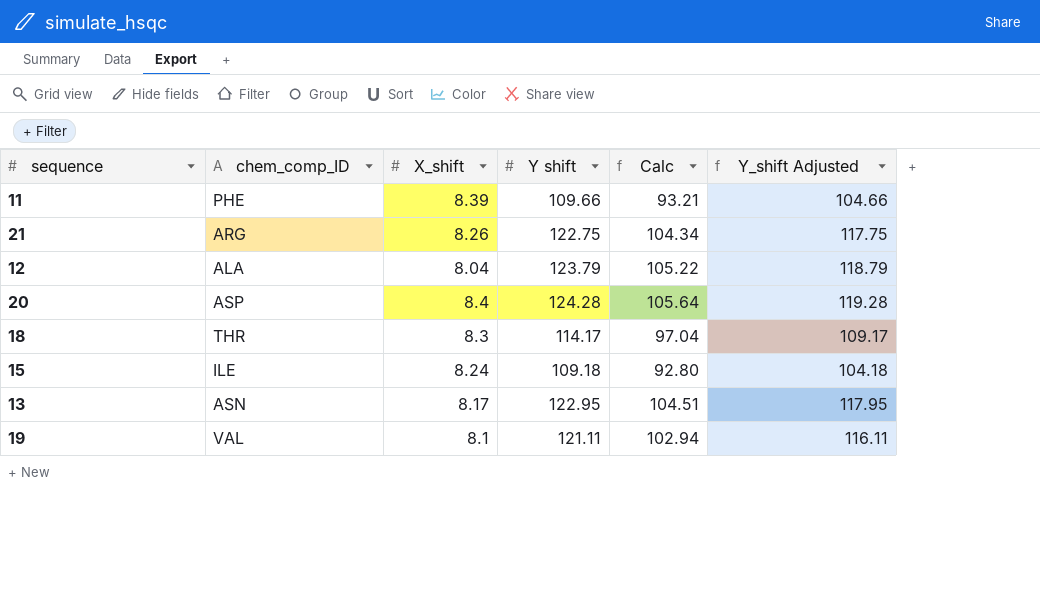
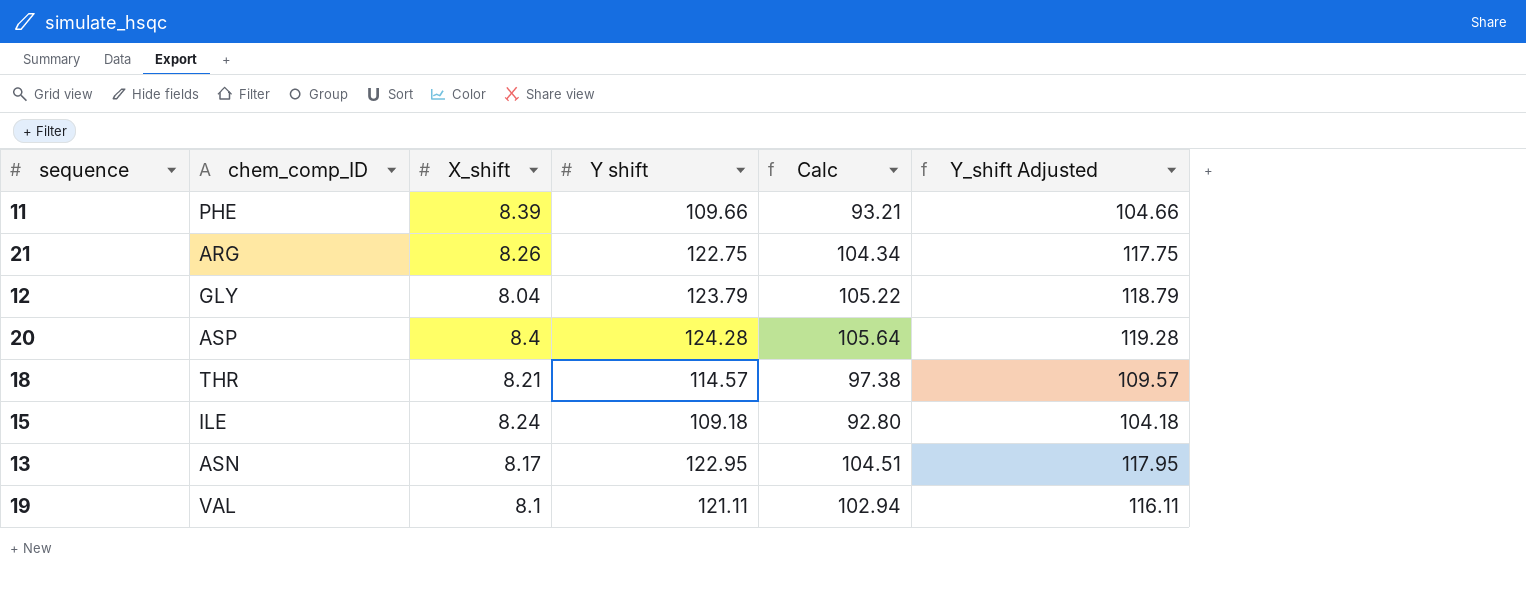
12 | chem_comp_ID: ALA -> GLY
18 | X_shift: 8.3 -> 8.21
18 | Y shift: 114.17 -> 114.57
18 | Calc: 97.04 -> 97.38
18 | Y_shift Adjusted: 109.17 -> 109.57

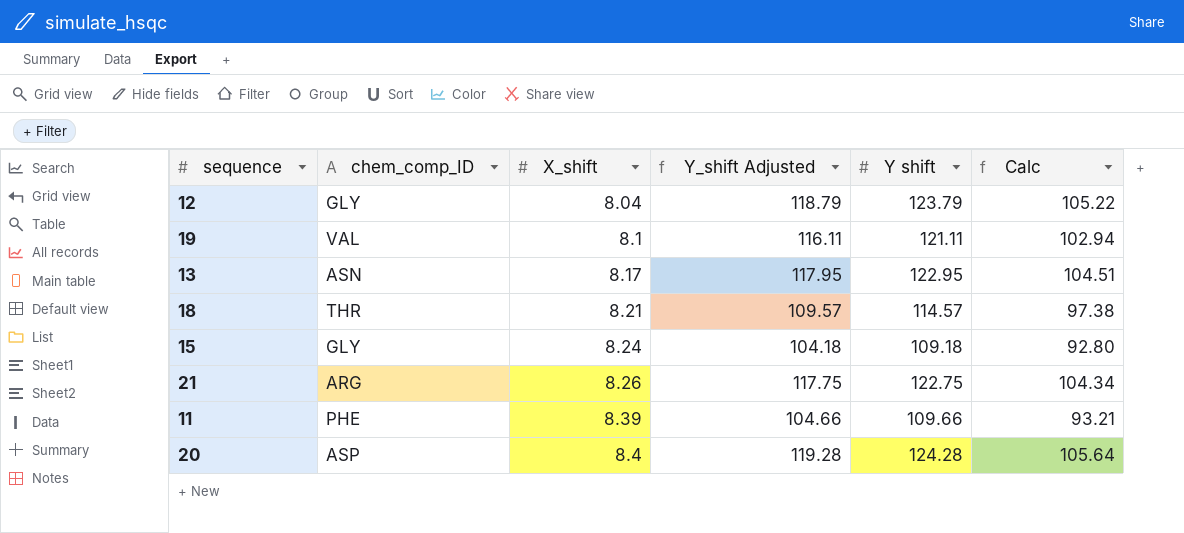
row order: none -> X_shift ascending
column Y_shift Adjusted | position: 6 -> 4
15 | chem_comp_ID: ILE -> GLY

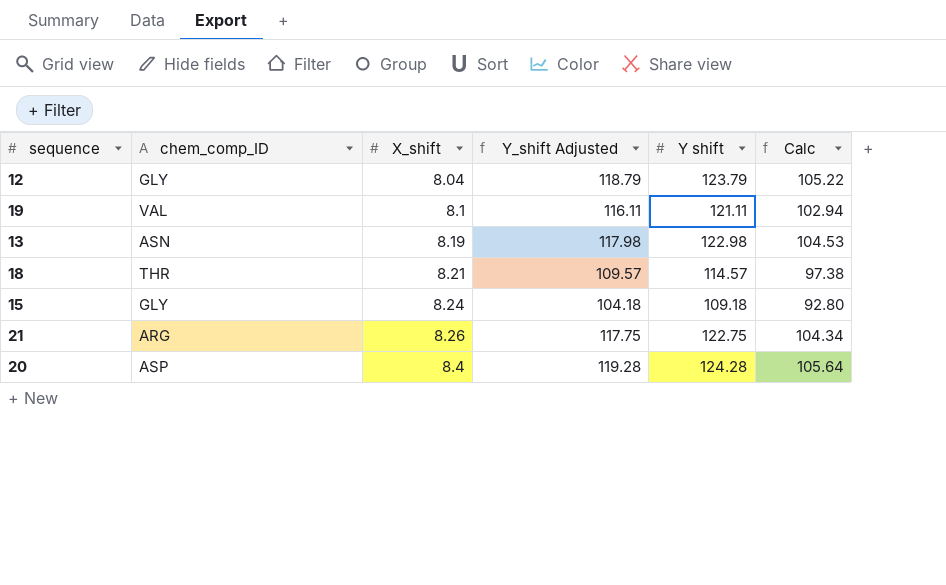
row 11: PHE | 8.39 | 104.66 | 109.66 | 93.21 -> none
13 | X_shift: 8.17 -> 8.19
13 | Y_shift Adjusted: 117.95 -> 117.98
13 | Y shift: 122.95 -> 122.98
13 | Calc: 104.51 -> 104.53

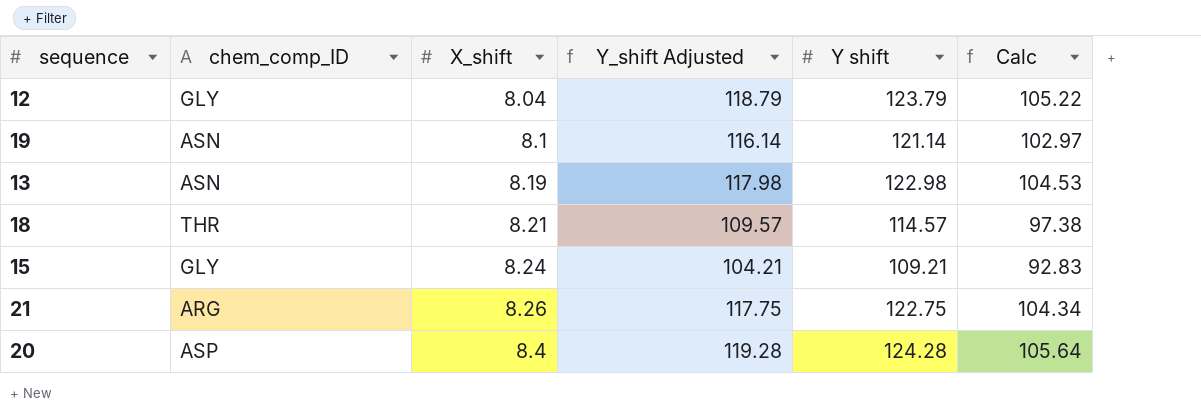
19 | chem_comp_ID: VAL -> ASN
19 | Y_shift Adjusted: 116.11 -> 116.14
19 | Y shift: 121.11 -> 121.14
19 | Calc: 102.94 -> 102.97
15 | Y_shift Adjusted: 104.18 -> 104.21
15 | Y shift: 109.18 -> 109.21
15 | Calc: 92.80 -> 92.83

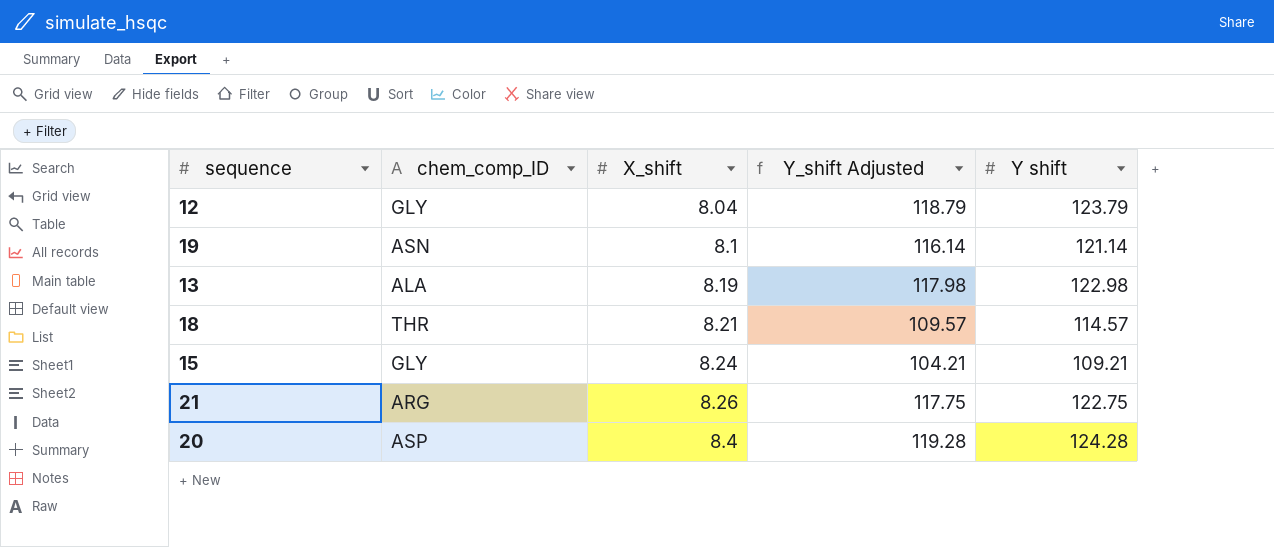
column Calc | formula: [Y shift] * 0.85 -> none
13 | chem_comp_ID: ASN -> ALA

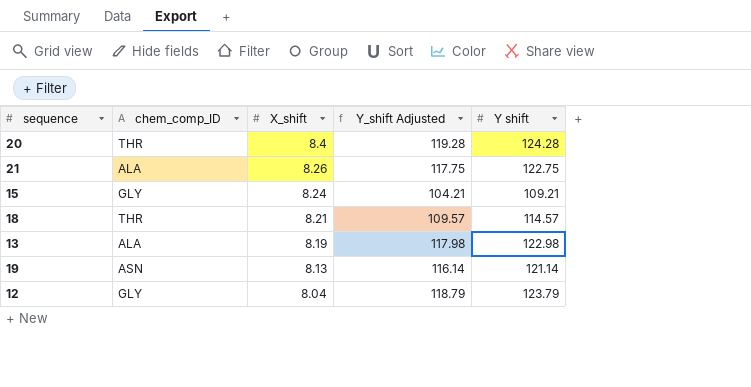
row order: X_shift ascending -> X_shift descending
20 | chem_comp_ID: ASP -> THR
21 | chem_comp_ID: ARG -> ALA
19 | X_shift: 8.1 -> 8.13

